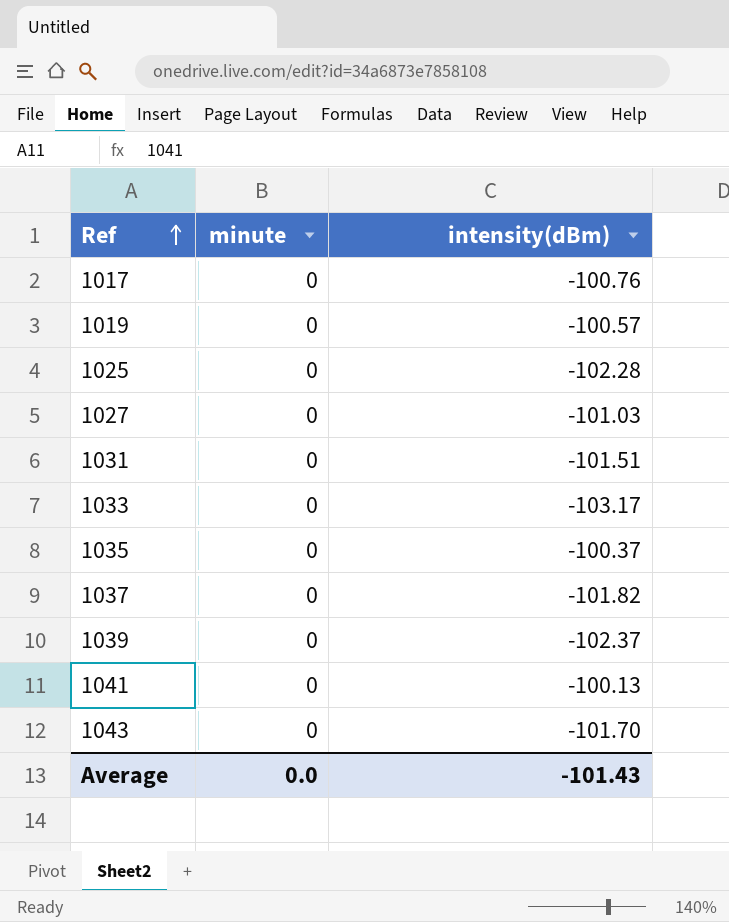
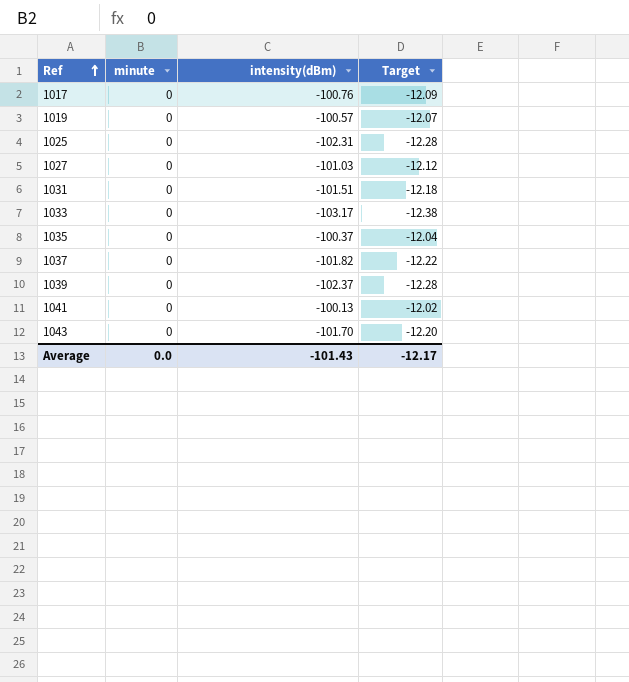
column Target | formula: none -> [intensity(dBm)] * 0.12
1025 | intensity(dBm): -102.28 -> -102.31

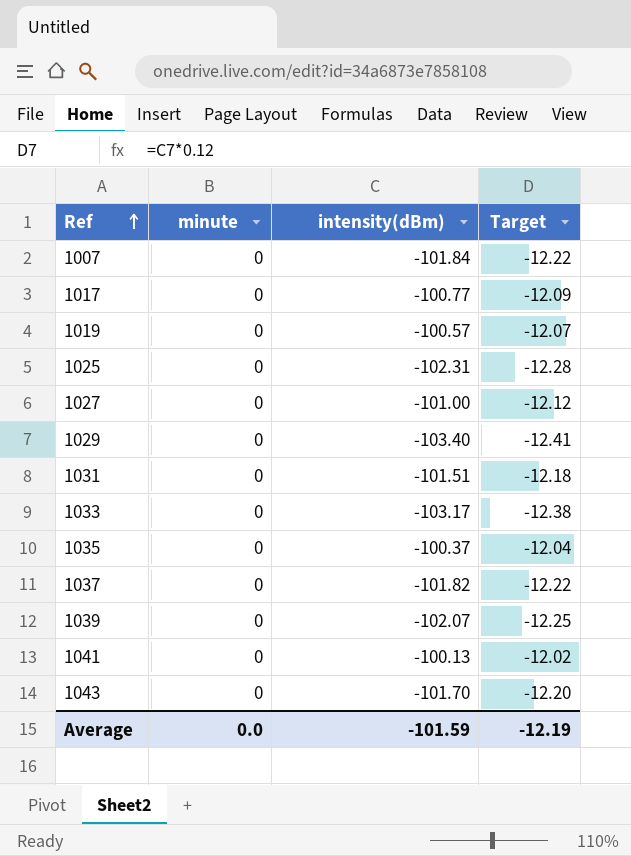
row 1007: none -> 0 | -101.84 | -12.22
1017 | intensity(dBm): -100.76 -> -100.77
1027 | intensity(dBm): -101.03 -> -101.00
row 1029: none -> 0 | -103.40 | -12.41
1039 | intensity(dBm): -102.37 -> -102.07
1039 | Target: -12.28 -> -12.25
Average | intensity(dBm): -101.43 -> -101.59
Average | Target: -12.17 -> -12.19

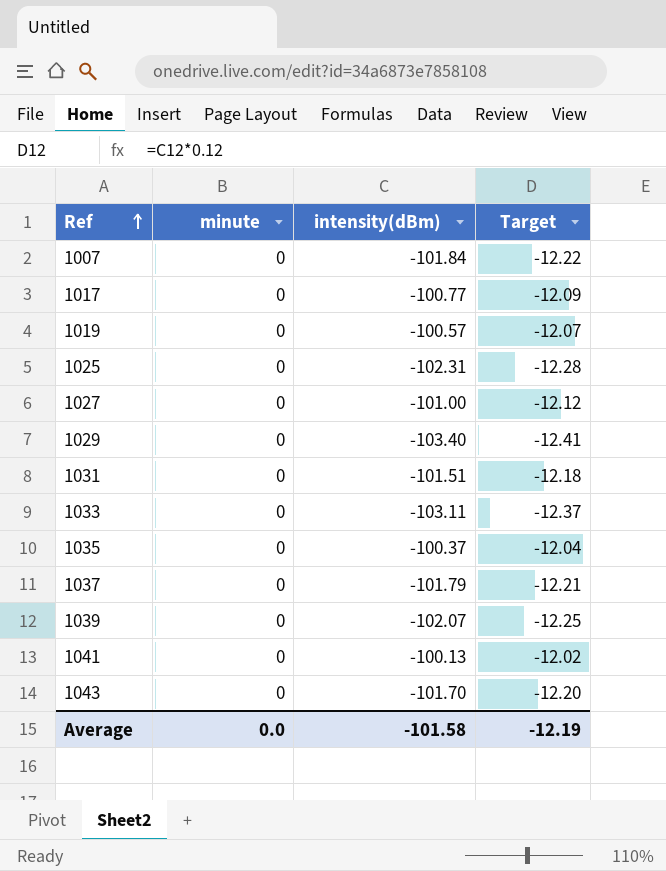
1033 | intensity(dBm): -103.17 -> -103.11
1033 | Target: -12.38 -> -12.37
1037 | intensity(dBm): -101.82 -> -101.79
1037 | Target: -12.22 -> -12.21
Average | intensity(dBm): -101.59 -> -101.58

